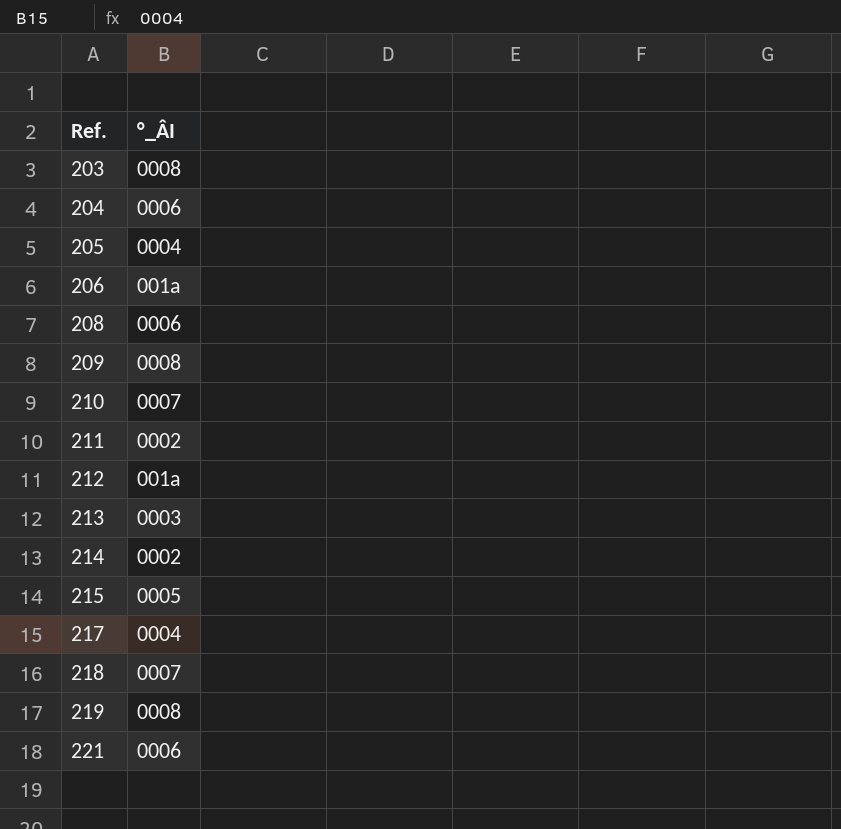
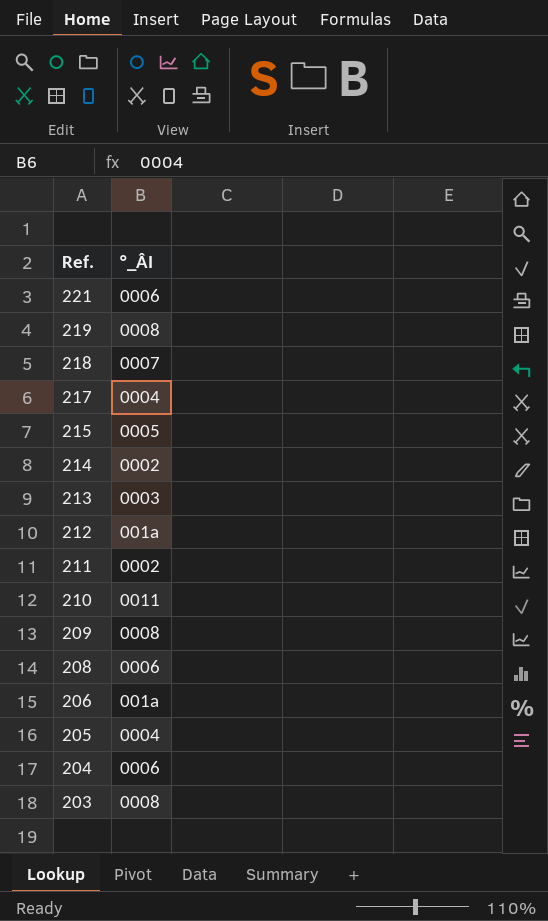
row order: Ref. ascending -> Ref. descending
210 | °_ÂI: 0007 -> 0011

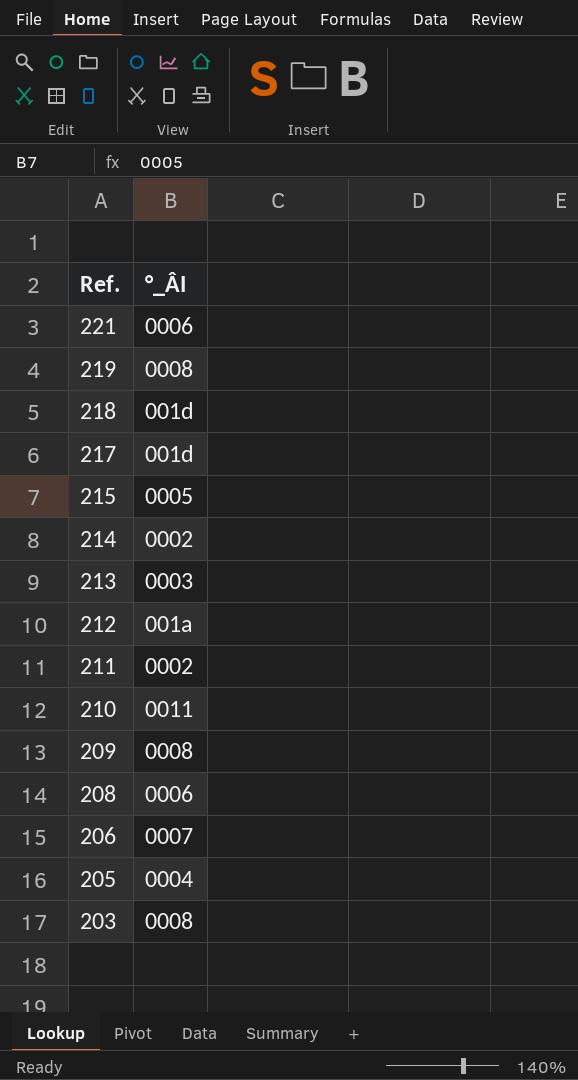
row 204: 0006 -> none
218 | °_ÂI: 0007 -> 001d
217 | °_ÂI: 0004 -> 001d
206 | °_ÂI: 001a -> 0007

